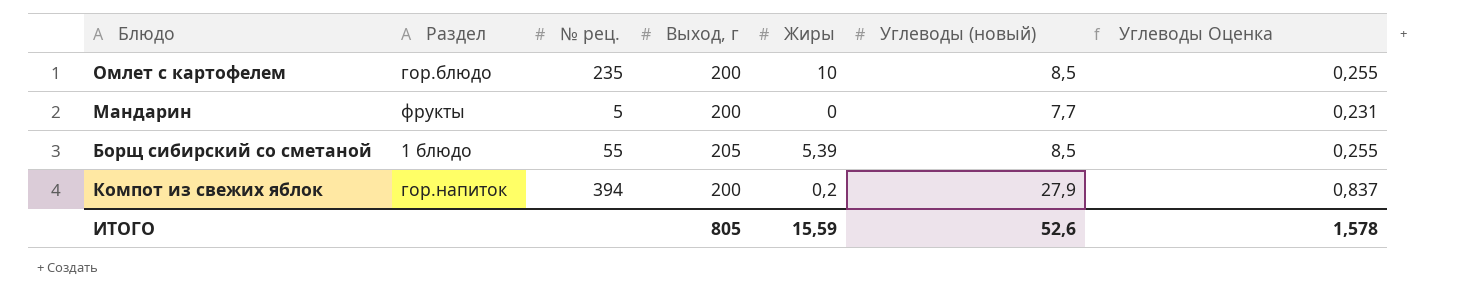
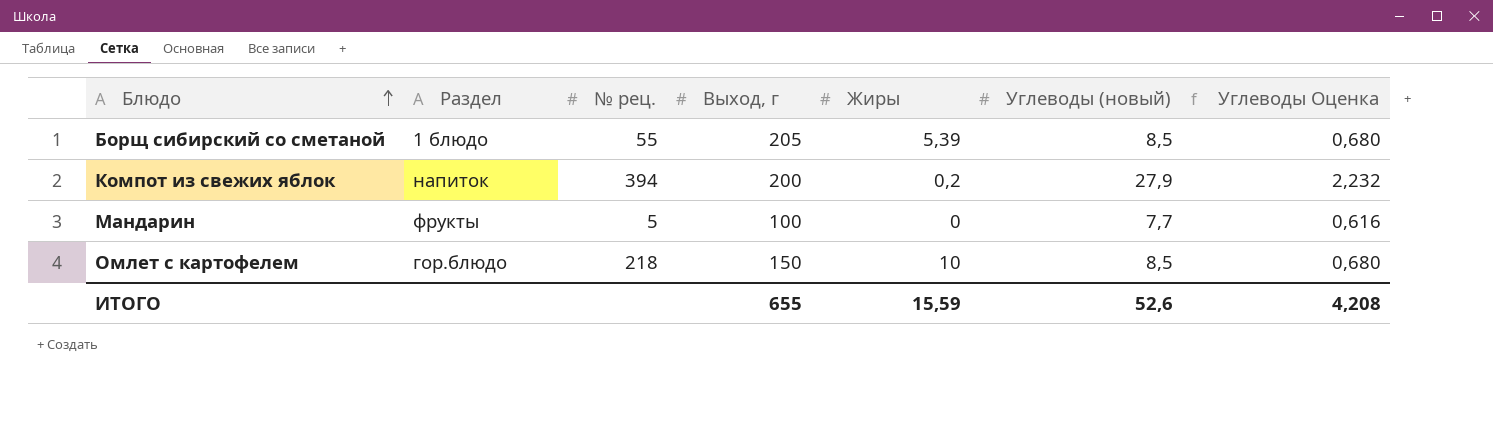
row order: none -> Блюдо ascending
column Углеводы Оценка | formula: [Углеводы (новый)] * 0,03 -> [Углеводы (новый)] * 0,08
Компот из свежих яблок | Раздел: гор.напиток -> напиток
Мандарин | Выход, г: 200 -> 100
Омлет с картофелем | № рец.: 235 -> 218
Омлет с картофелем | Выход, г: 200 -> 150
ИТОГО | Выход, г: 805 -> 655
ИТОГО | Углеводы Оценка: 1,578 -> 4,208

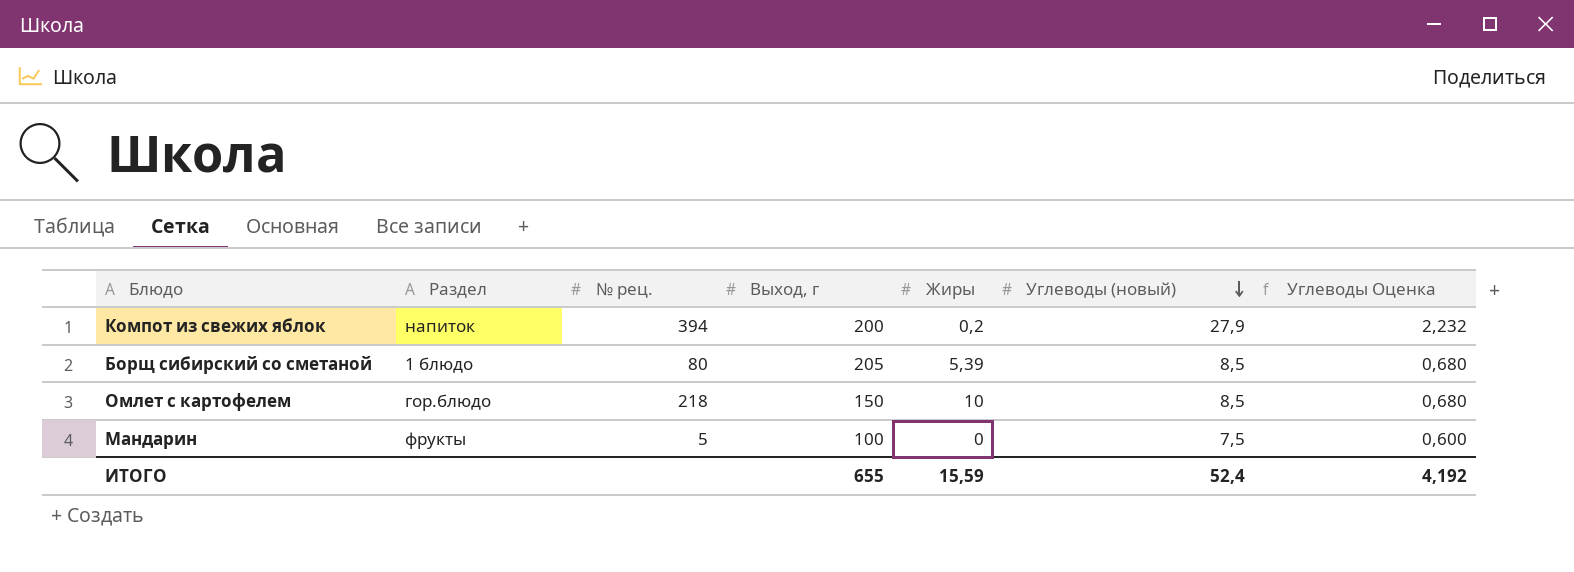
row order: Блюдо ascending -> Углеводы (новый) descending
Борщ сибирский со сметаной | № рец.: 55 -> 80
Мандарин | Углеводы (новый): 7,7 -> 7,5
Мандарин | Углеводы Оценка: 0,616 -> 0,600
ИТОГО | Углеводы (новый): 52,6 -> 52,4
ИТОГО | Углеводы Оценка: 4,208 -> 4,192

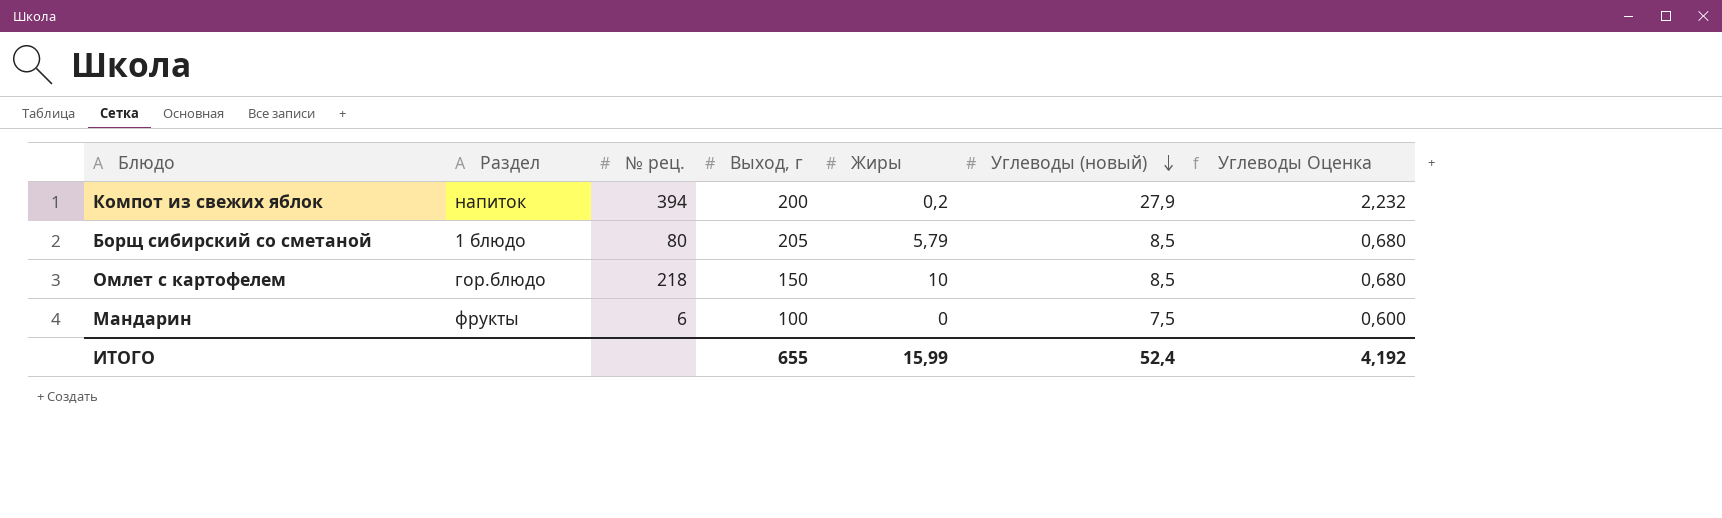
Борщ сибирский со сметаной | Жиры: 5,39 -> 5,79
Мандарин | № рец.: 5 -> 6
ИТОГО | Жиры: 15,59 -> 15,99

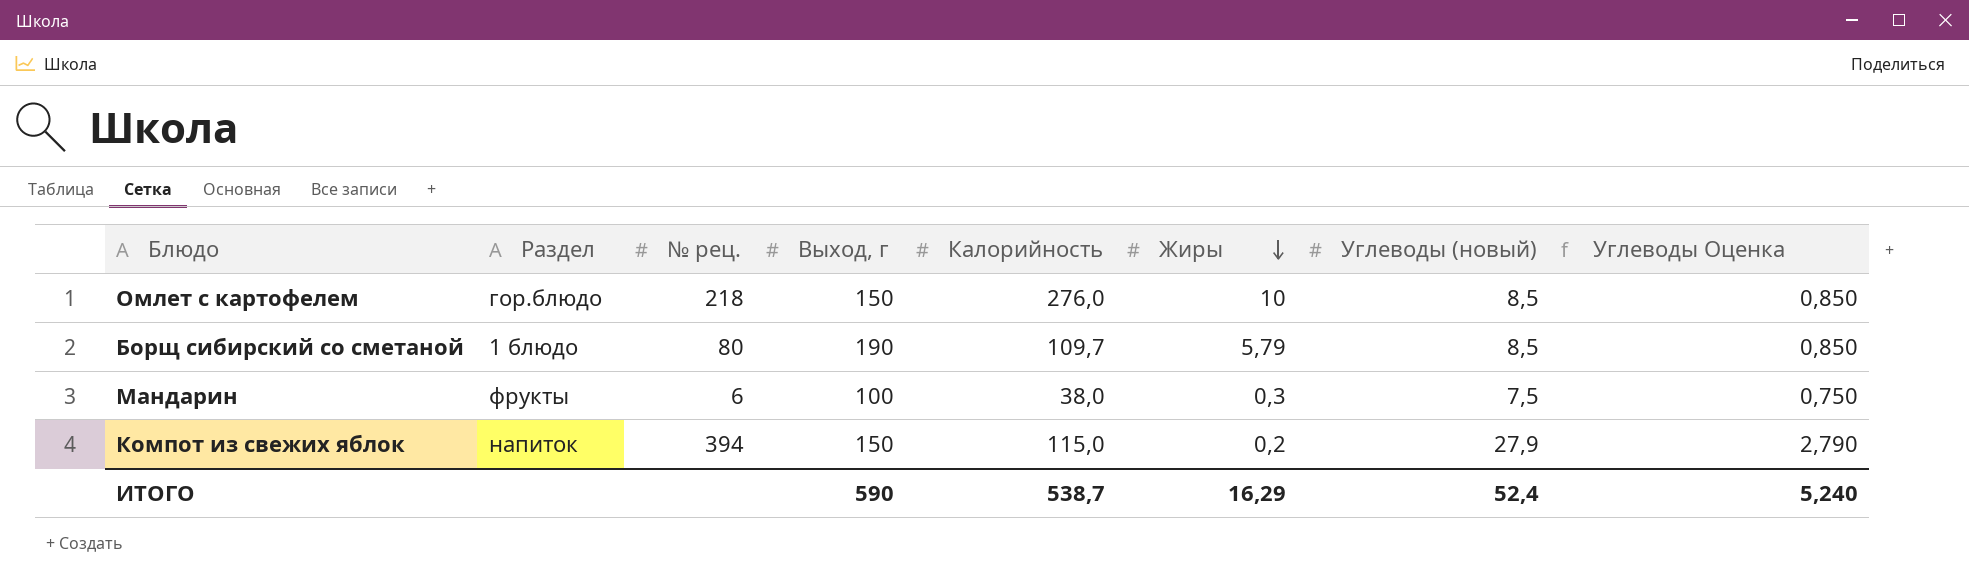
row order: Углеводы (новый) descending -> Жиры descending
column Калорийность | position: none -> 5
column Углеводы Оценка | formula: [Углеводы (новый)] * 0,08 -> [Углеводы (новый)] * 0,1
Борщ сибирский со сметаной | Выход, г: 205 -> 190
Мандарин | Жиры: 0 -> 0,3
Компот из свежих яблок | Выход, г: 200 -> 150
ИТОГО | Выход, г: 655 -> 590
ИТОГО | Жиры: 15,99 -> 16,29
ИТОГО | Углеводы Оценка: 4,192 -> 5,240

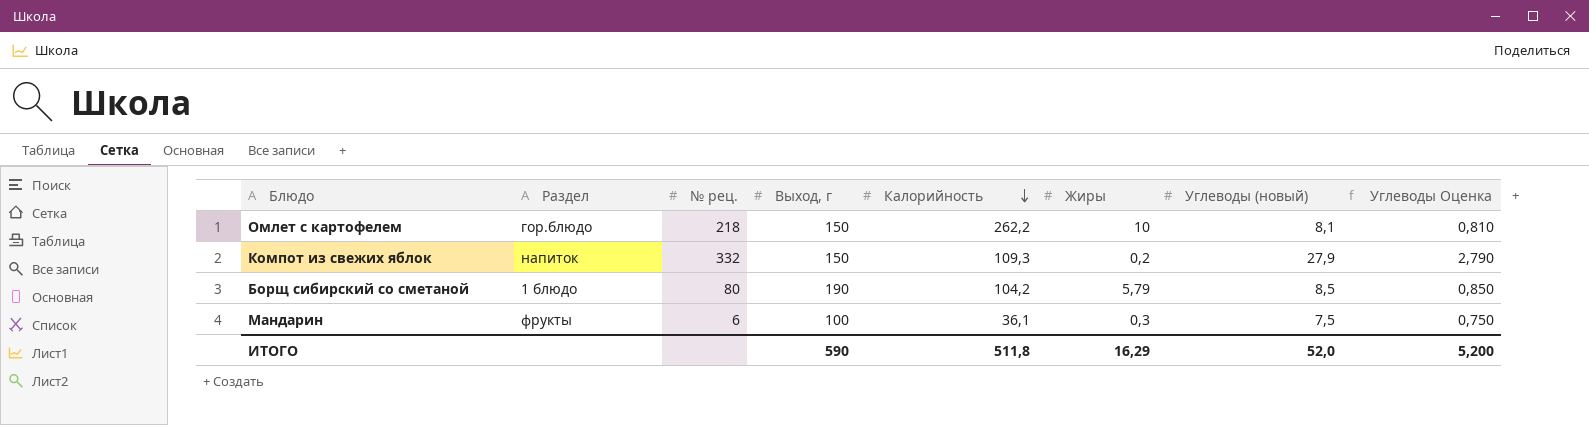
row order: Жиры descending -> Калорийность descending
Омлет с картофелем | Калорийность: 276,0 -> 262,2
Омлет с картофелем | Углеводы (новый): 8,5 -> 8,1
Омлет с картофелем | Углеводы Оценка: 0,850 -> 0,810
Компот из свежих яблок | № рец.: 394 -> 332
Компот из свежих яблок | Калорийность: 115,0 -> 109,3
Борщ сибирский со сметаной | Калорийность: 109,7 -> 104,2
Мандарин | Калорийность: 38,0 -> 36,1
ИТОГО | Калорийность: 538,7 -> 511,8
ИТОГО | Углеводы (новый): 52,4 -> 52,0
ИТОГО | Углеводы Оценка: 5,240 -> 5,200

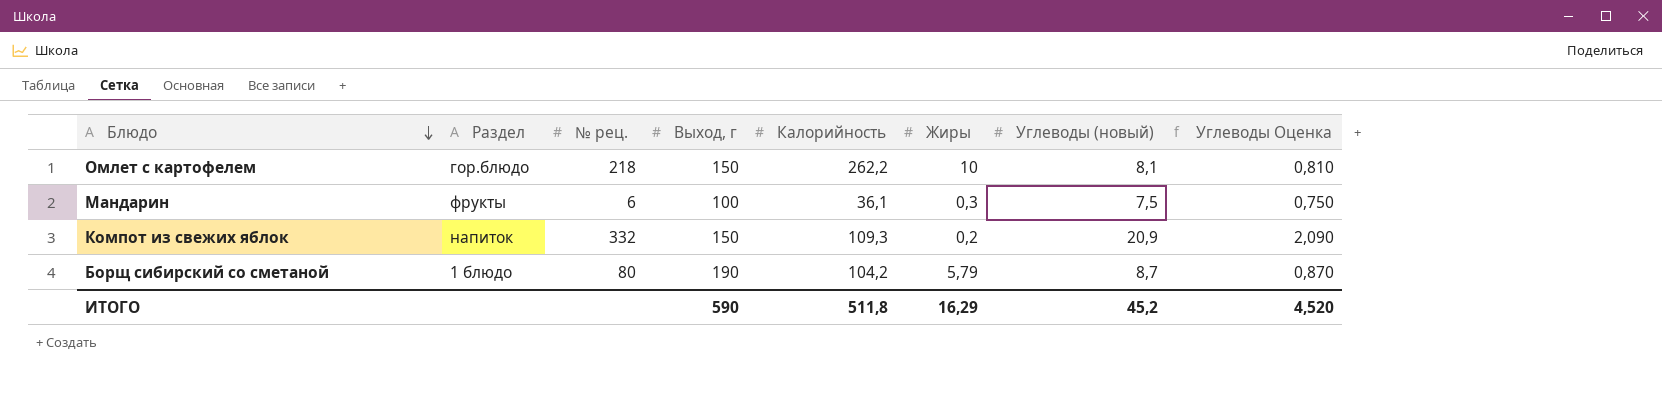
row order: Калорийность descending -> Блюдо descending
Компот из свежих яблок | Углеводы (новый): 27,9 -> 20,9
Компот из свежих яблок | Углеводы Оценка: 2,790 -> 2,090
Борщ сибирский со сметаной | Углеводы (новый): 8,5 -> 8,7
Борщ сибирский со сметаной | Углеводы Оценка: 0,850 -> 0,870
ИТОГО | Углеводы (новый): 52,0 -> 45,2
ИТОГО | Углеводы Оценка: 5,200 -> 4,520

